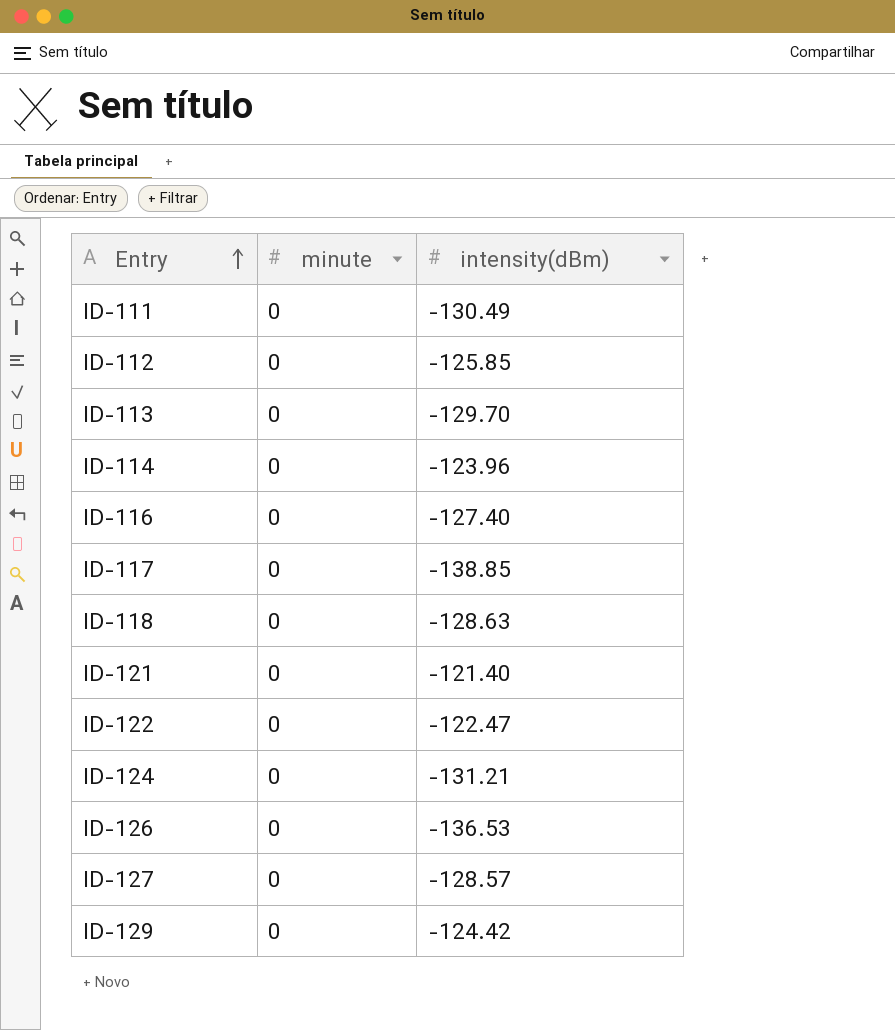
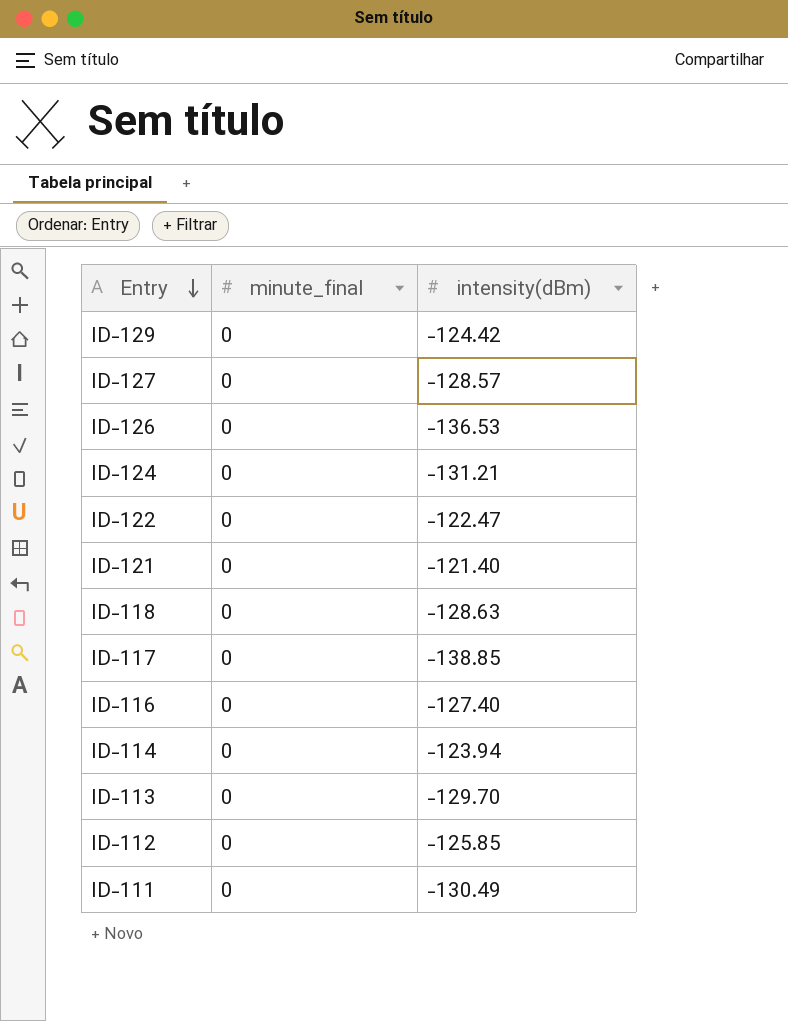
row order: Entry ascending -> Entry descending
column name: minute -> minute_final
ID-114 | intensity(dBm): -123.96 -> -123.94

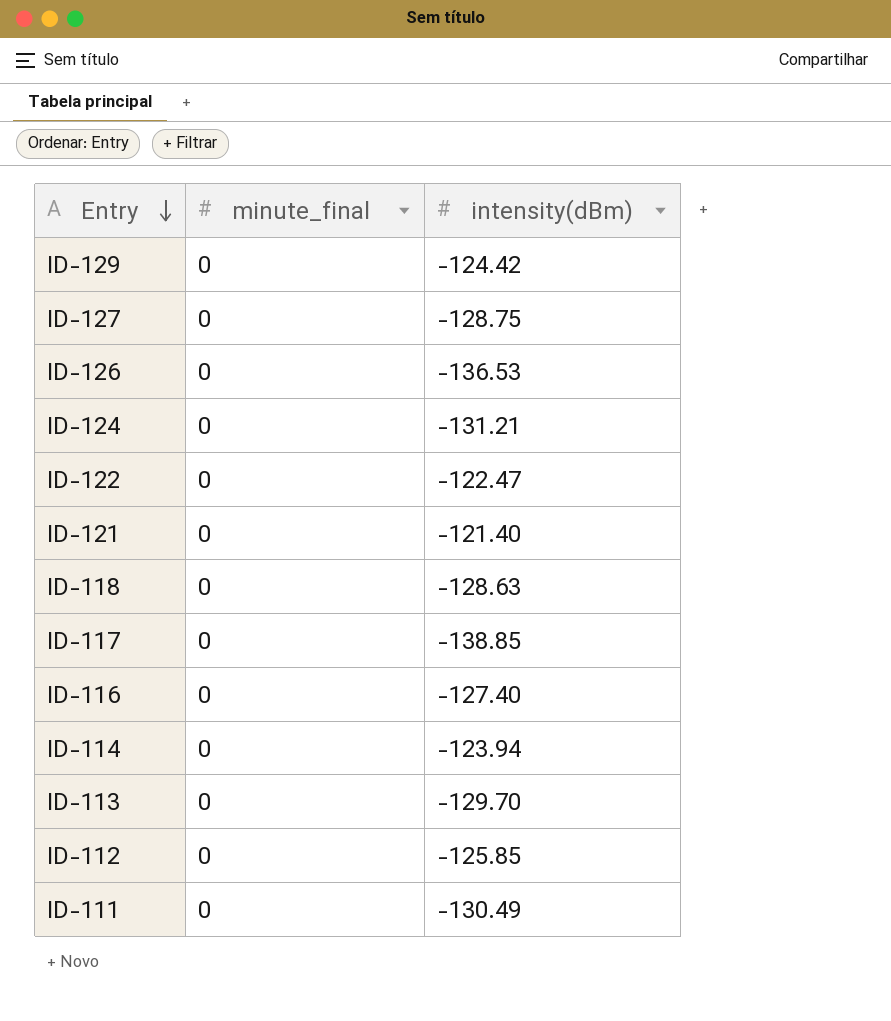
ID-127 | intensity(dBm): -128.57 -> -128.75

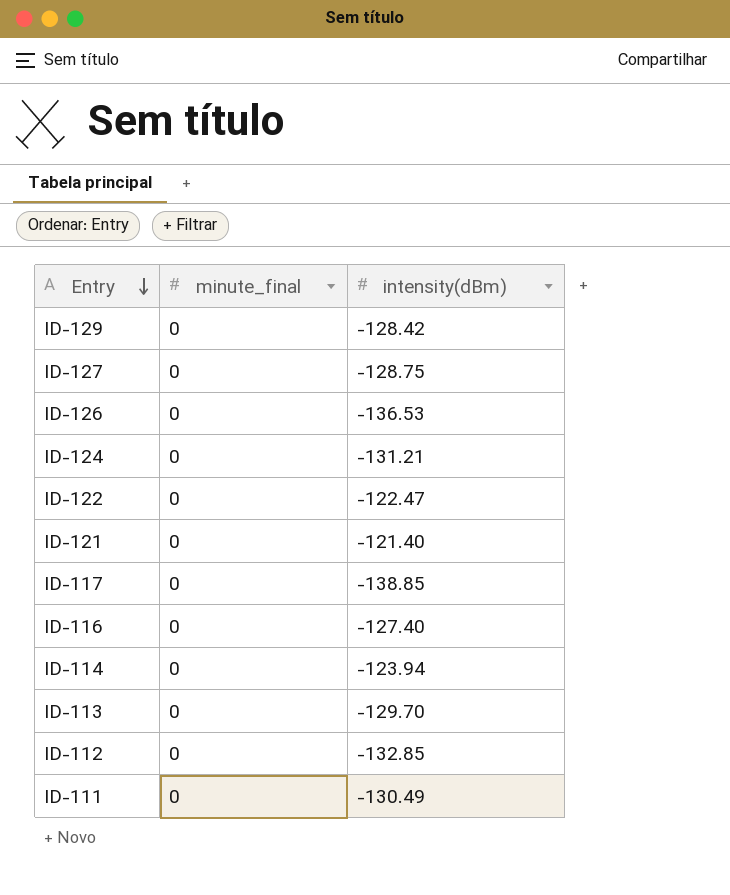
row ID-118: 0 | -128.63 -> none
ID-129 | intensity(dBm): -124.42 -> -128.42
ID-112 | intensity(dBm): -125.85 -> -132.85

